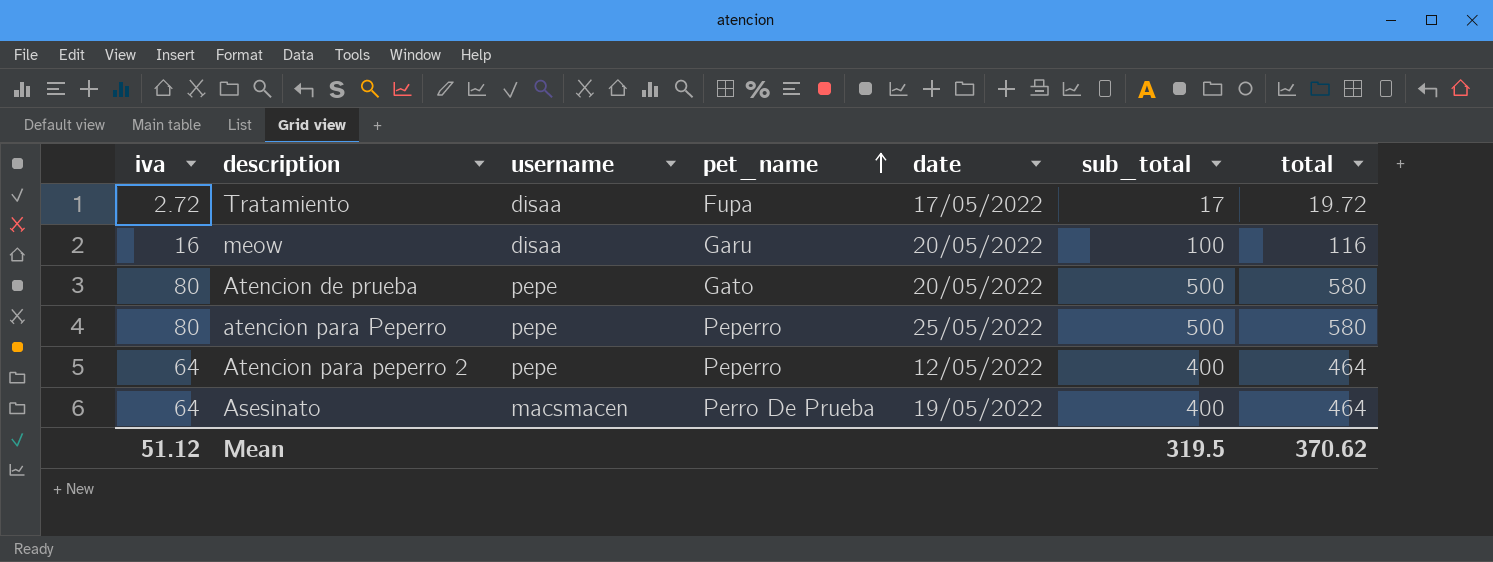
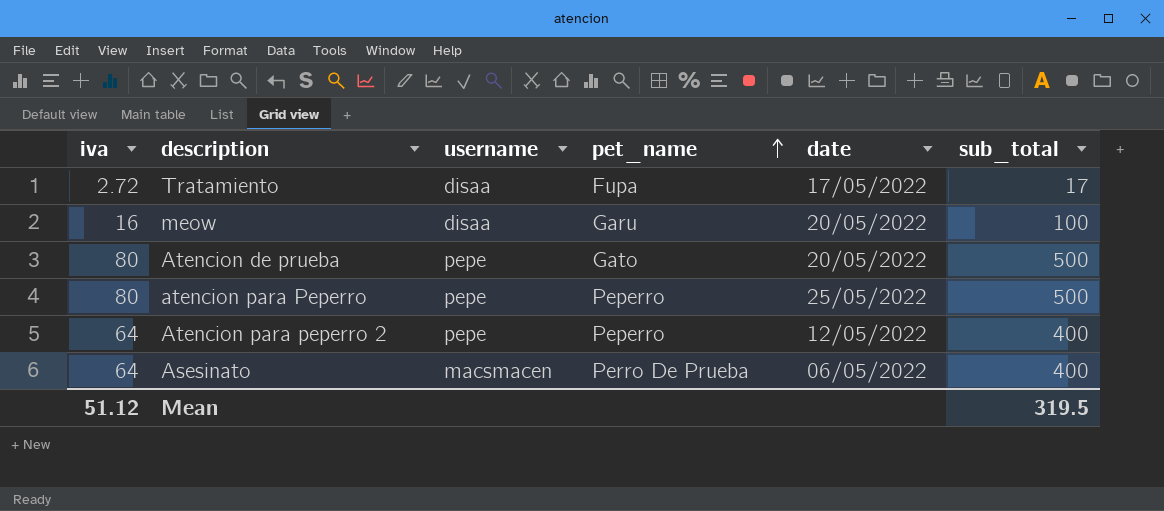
column total | formula: [iva] + [sub_total] -> none
Asesinato | date: 19/05/2022 -> 06/05/2022

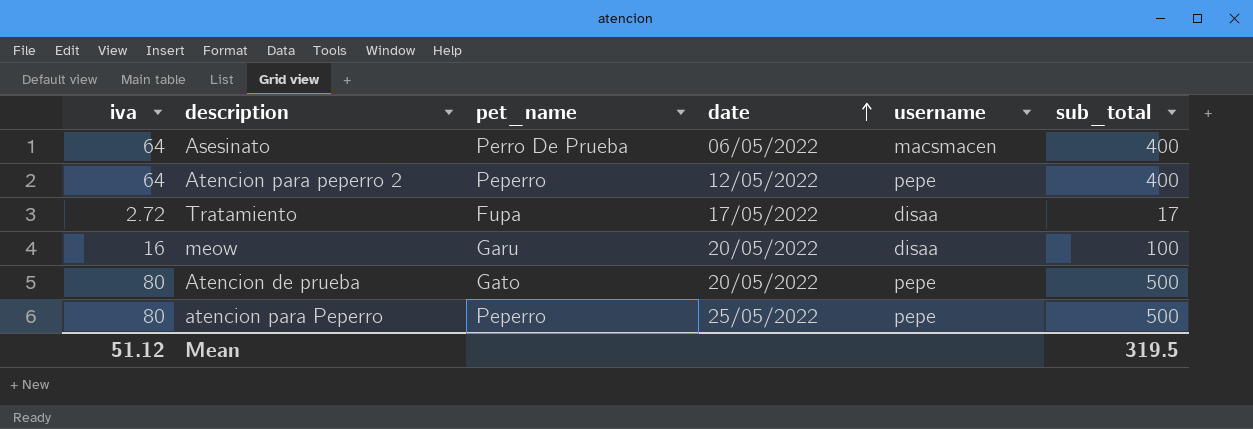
row order: pet_name ascending -> date ascending
column username | position: 3 -> 5

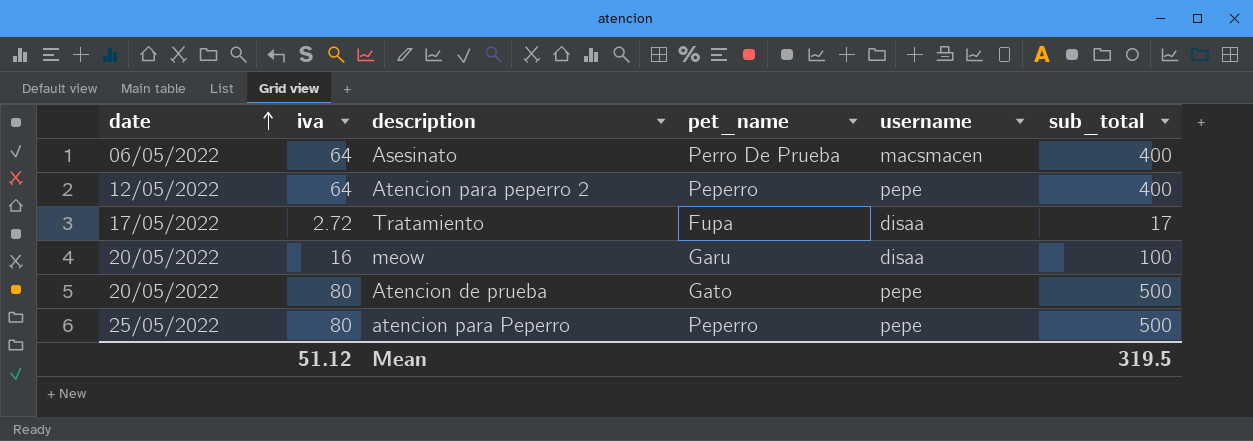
column date | position: 4 -> 1

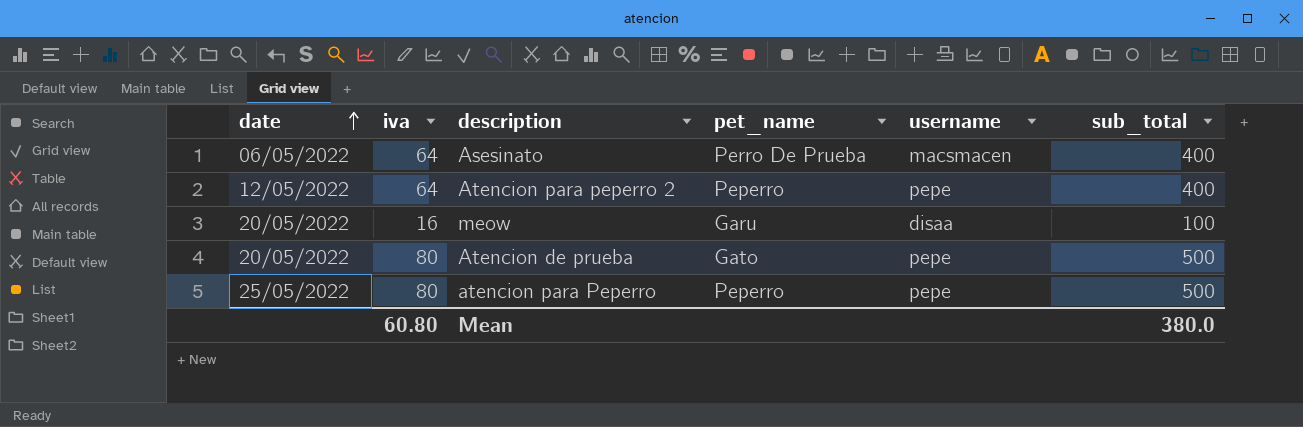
row Tratamiento: 17/05/2022 | 2.72 | Fupa | disaa | 17 -> none
Mean | iva: 51.12 -> 60.80
Mean | sub_total: 319.5 -> 380.0

